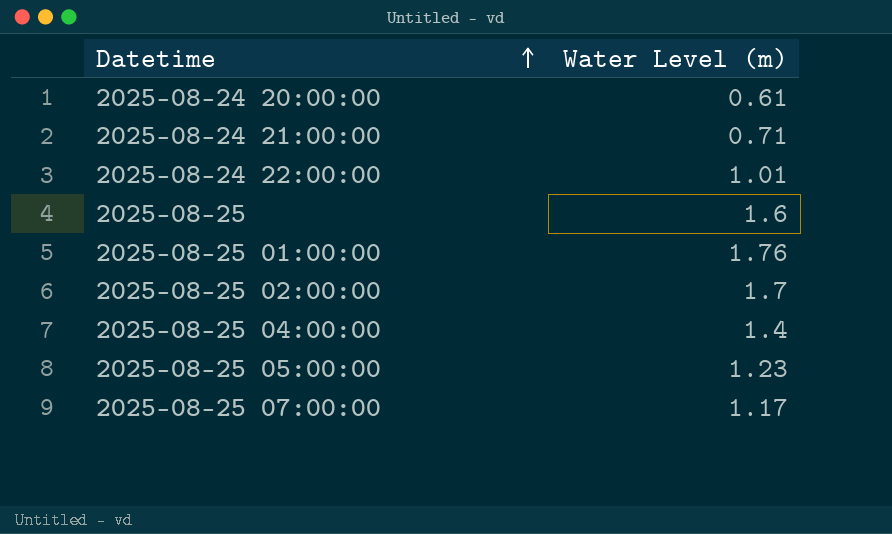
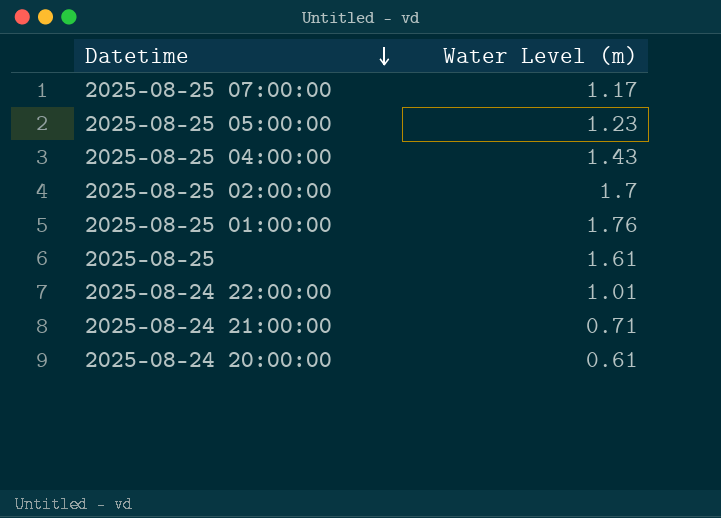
row order: Datetime ascending -> Datetime descending
2025-08-25 04:00:00 | Water Level (m): 1.4 -> 1.43
2025-08-25 | Water Level (m): 1.6 -> 1.61

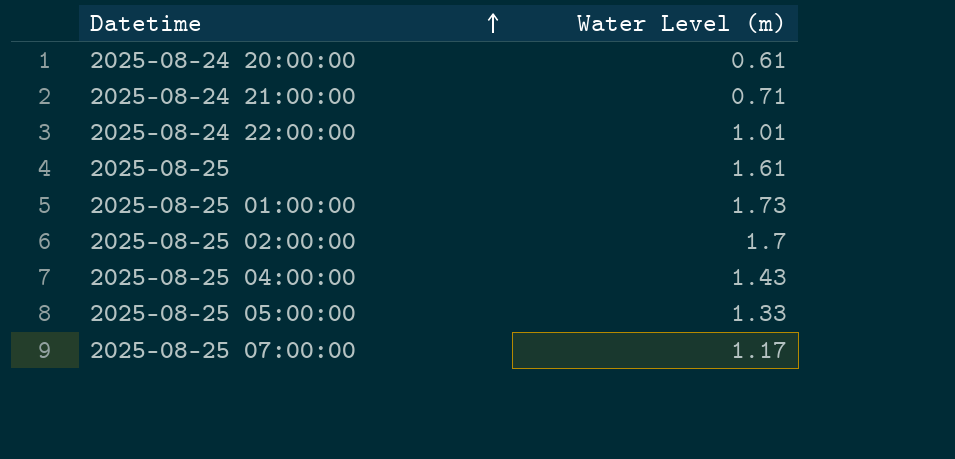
row order: Datetime descending -> Datetime ascending
2025-08-25 01:00:00 | Water Level (m): 1.76 -> 1.73
2025-08-25 05:00:00 | Water Level (m): 1.23 -> 1.33

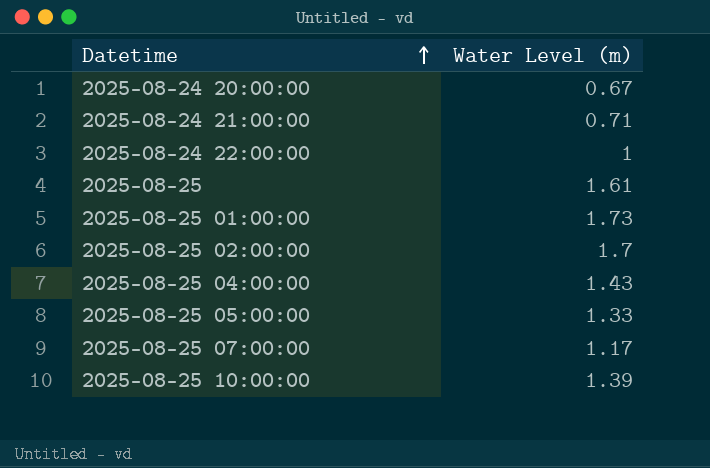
2025-08-24 20:00:00 | Water Level (m): 0.61 -> 0.67
2025-08-24 22:00:00 | Water Level (m): 1.01 -> 1
row 2025-08-25 10:00:00: none -> 1.39

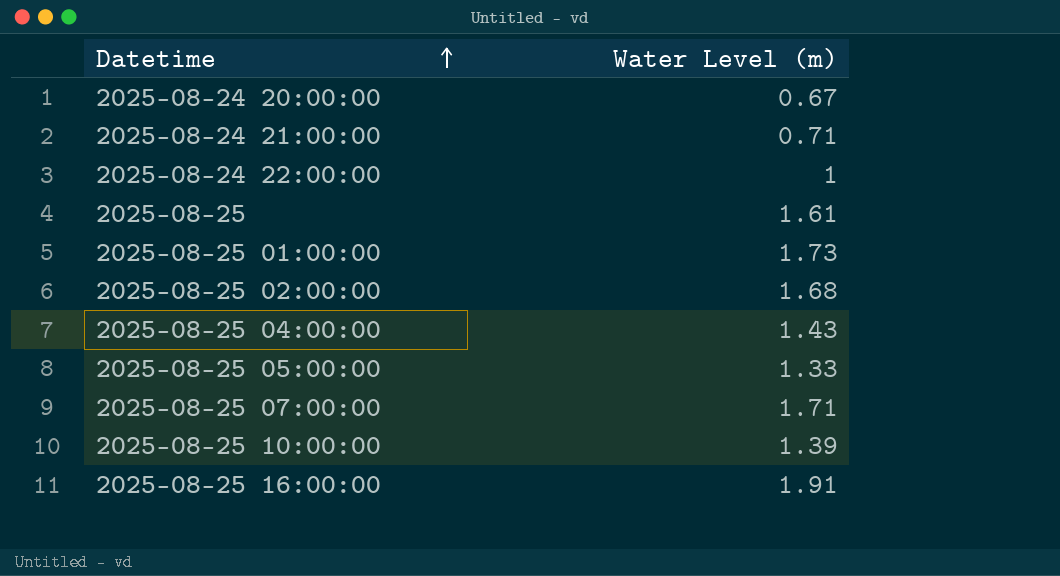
2025-08-25 02:00:00 | Water Level (m): 1.7 -> 1.68
2025-08-25 07:00:00 | Water Level (m): 1.17 -> 1.71
row 2025-08-25 16:00:00: none -> 1.91

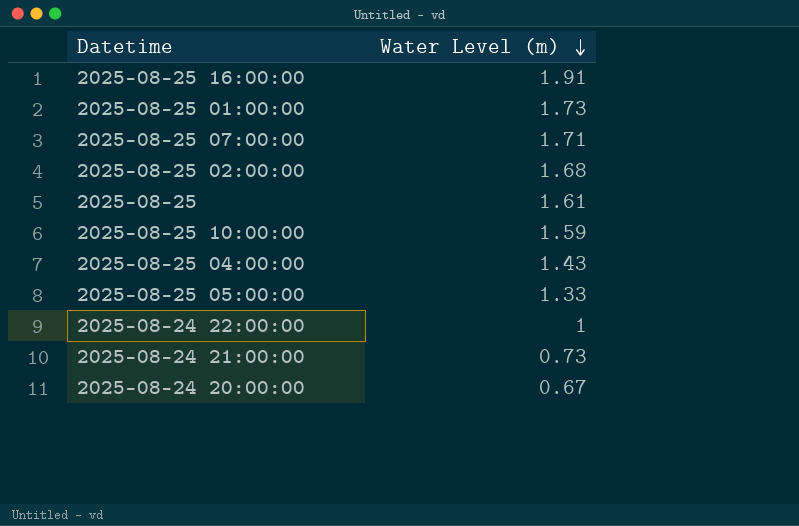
row order: Datetime ascending -> Water Level (m) descending
2025-08-25 10:00:00 | Water Level (m): 1.39 -> 1.59
2025-08-24 21:00:00 | Water Level (m): 0.71 -> 0.73

